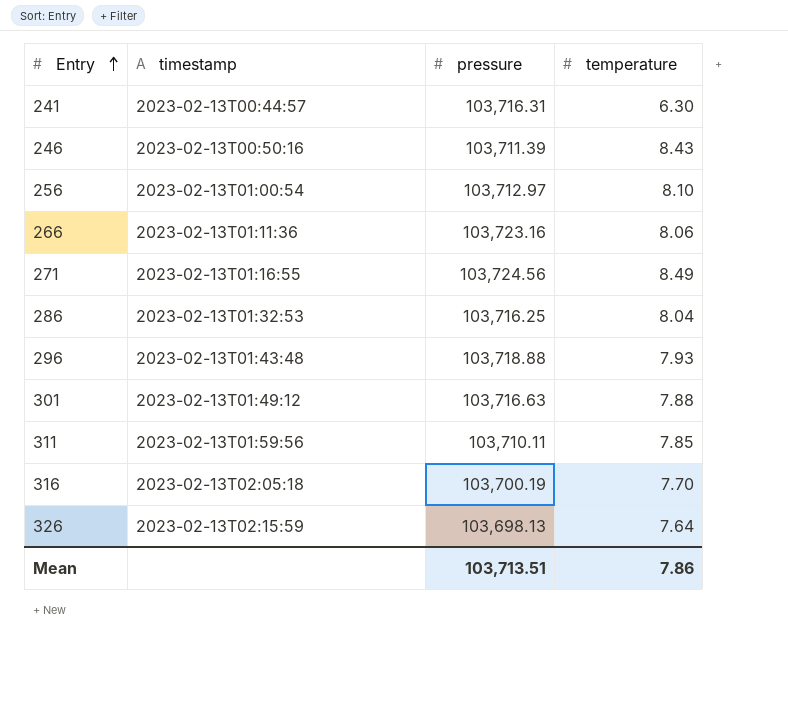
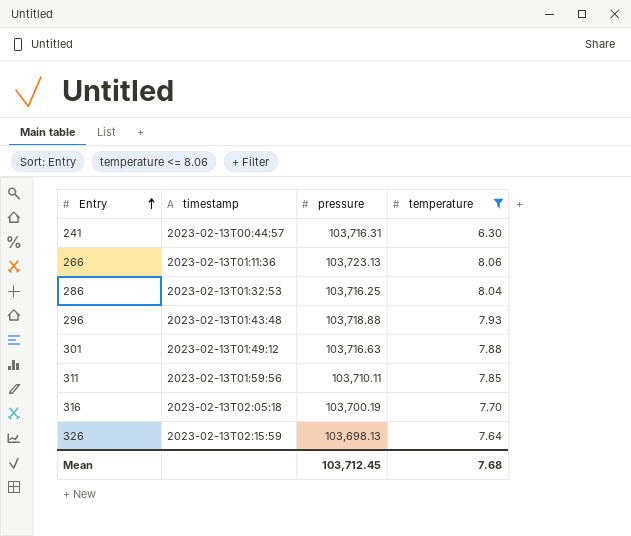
filter: none -> temperature <= 8.06
266 | pressure: 103,723.16 -> 103,723.13
Mean | pressure: 103,713.51 -> 103,712.45
Mean | temperature: 7.86 -> 7.68

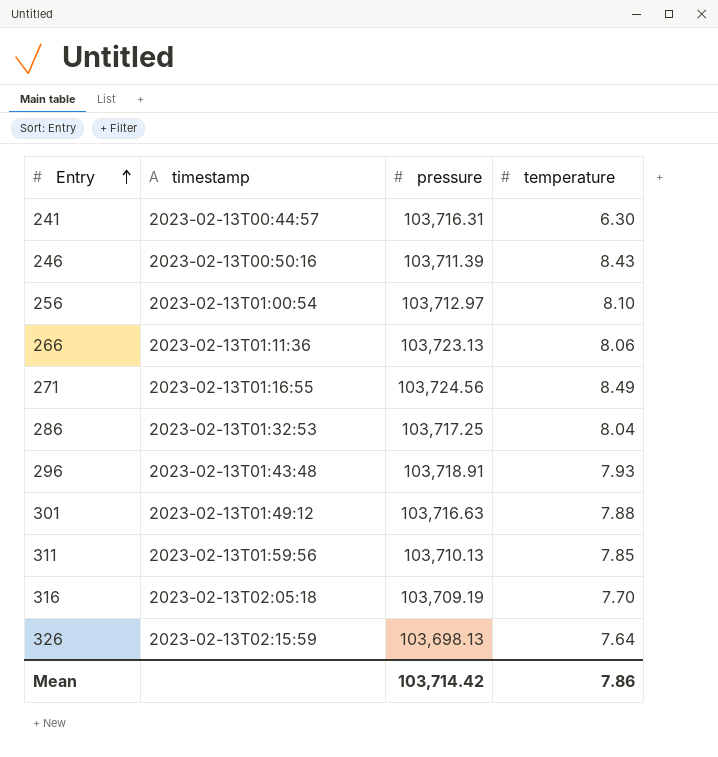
filter: temperature <= 8.06 -> none
286 | pressure: 103,716.25 -> 103,717.25
296 | pressure: 103,718.88 -> 103,718.91
311 | pressure: 103,710.11 -> 103,710.13
316 | pressure: 103,700.19 -> 103,709.19
Mean | pressure: 103,712.45 -> 103,714.42
Mean | temperature: 7.68 -> 7.86

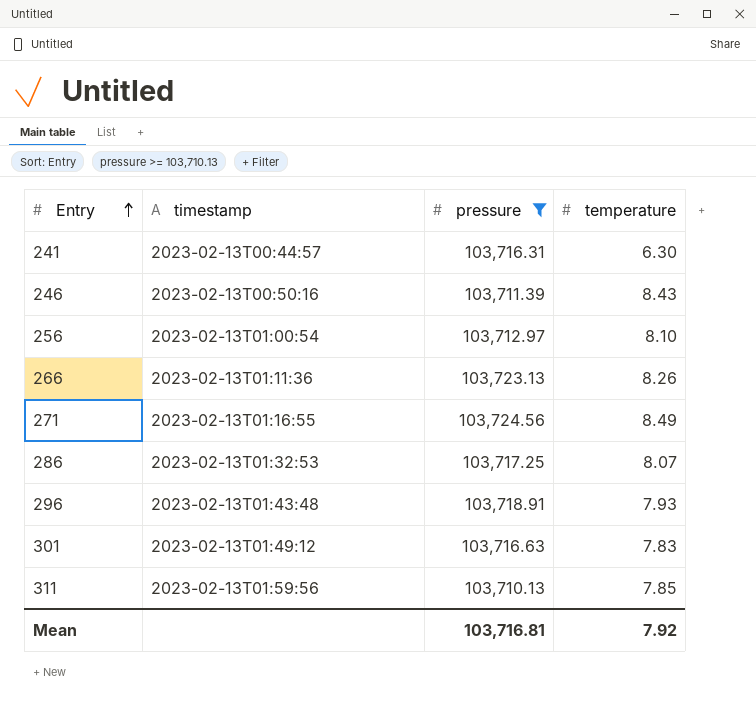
filter: none -> pressure >= 103,710.13
266 | temperature: 8.06 -> 8.26
286 | temperature: 8.04 -> 8.07
301 | temperature: 7.88 -> 7.83
Mean | pressure: 103,714.42 -> 103,716.81
Mean | temperature: 7.86 -> 7.92

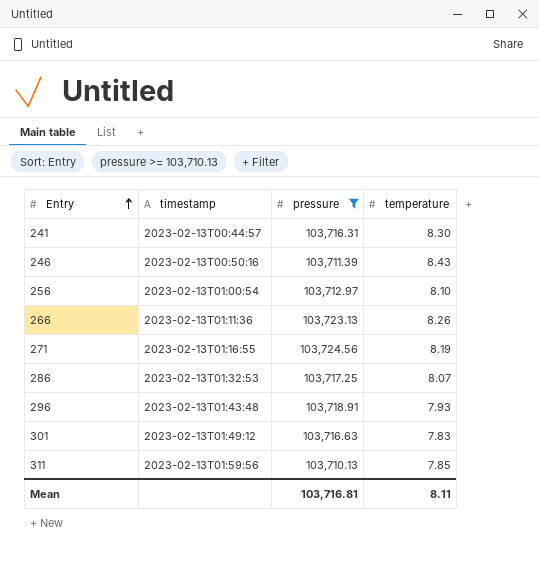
241 | temperature: 6.30 -> 8.30
271 | temperature: 8.49 -> 8.19
Mean | temperature: 7.92 -> 8.11

